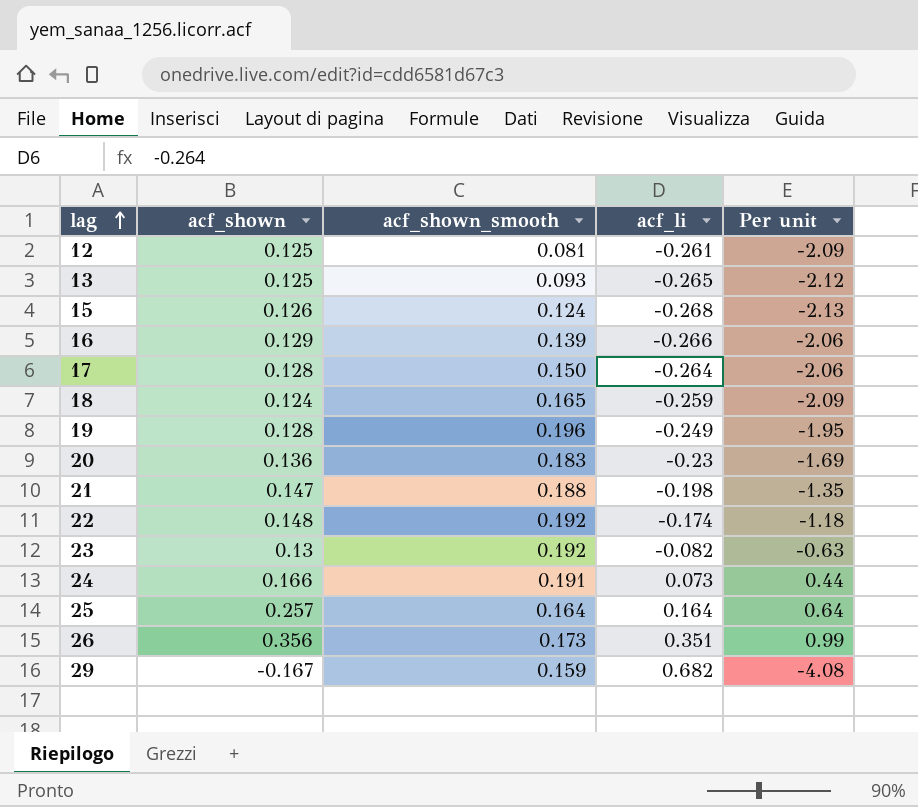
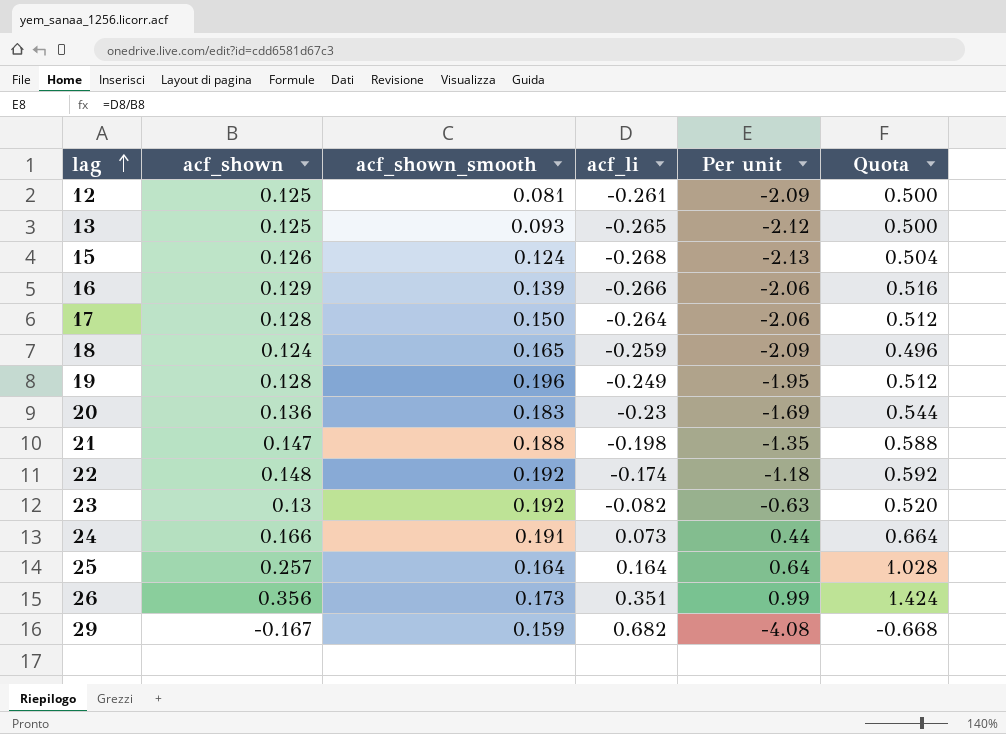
column Quota | formula: none -> [acf_shown] * 4

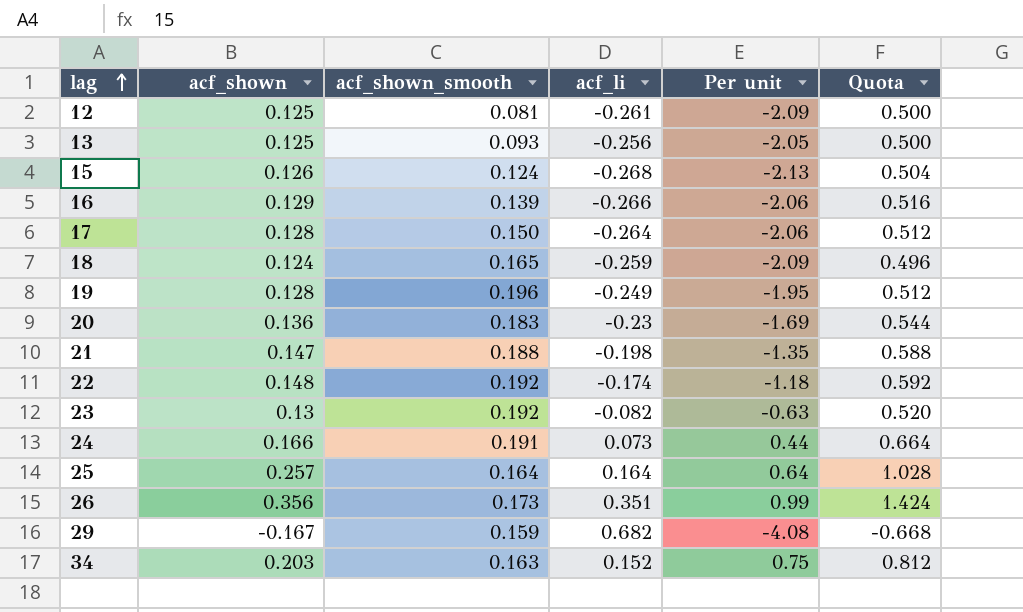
13 | acf_li: -0.265 -> -0.256
13 | Per unit: -2.12 -> -2.05
row 34: none -> 0.203 | 0.163 | 0.152 | 0.75 | 0.812

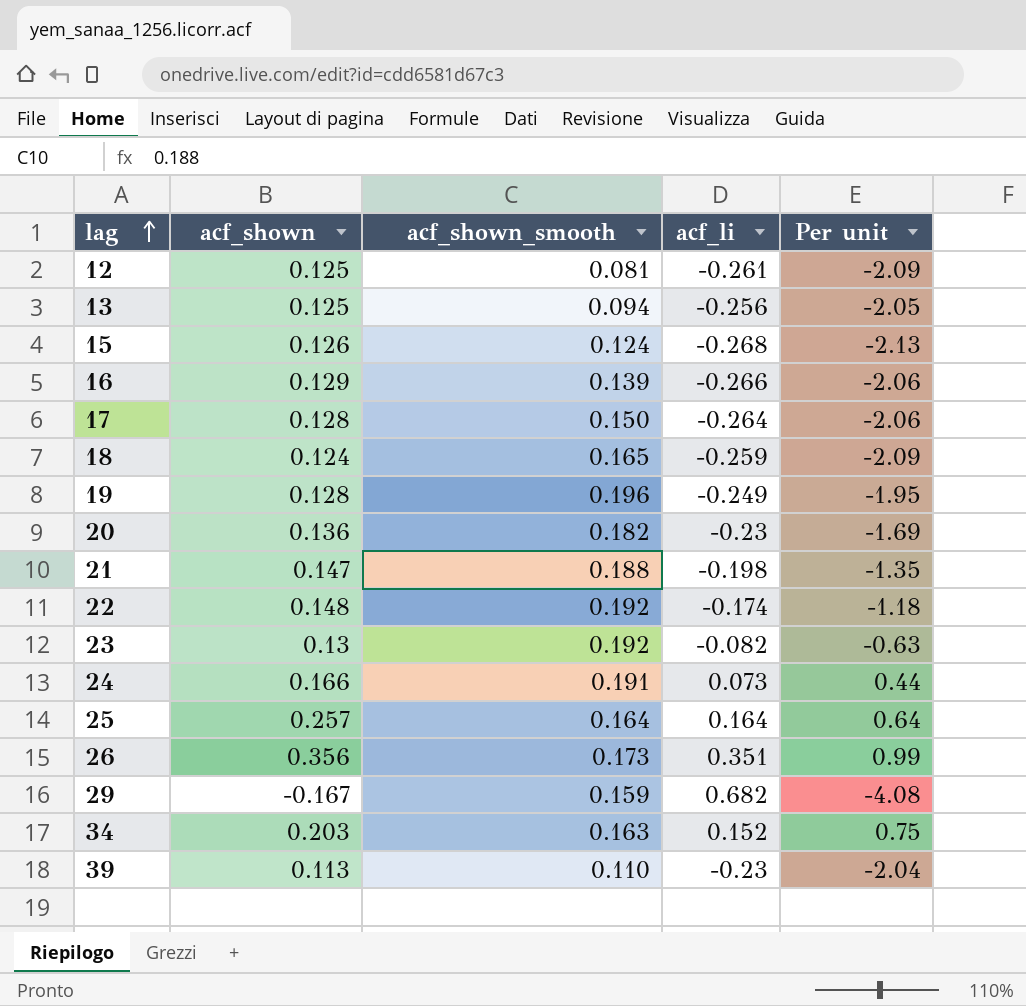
column Quota | formula: [acf_shown] * 4 -> none
13 | acf_shown_smooth: 0.093 -> 0.094
20 | acf_shown_smooth: 0.183 -> 0.182
row 39: none -> 0.113 | 0.110 | -0.23 | -2.04

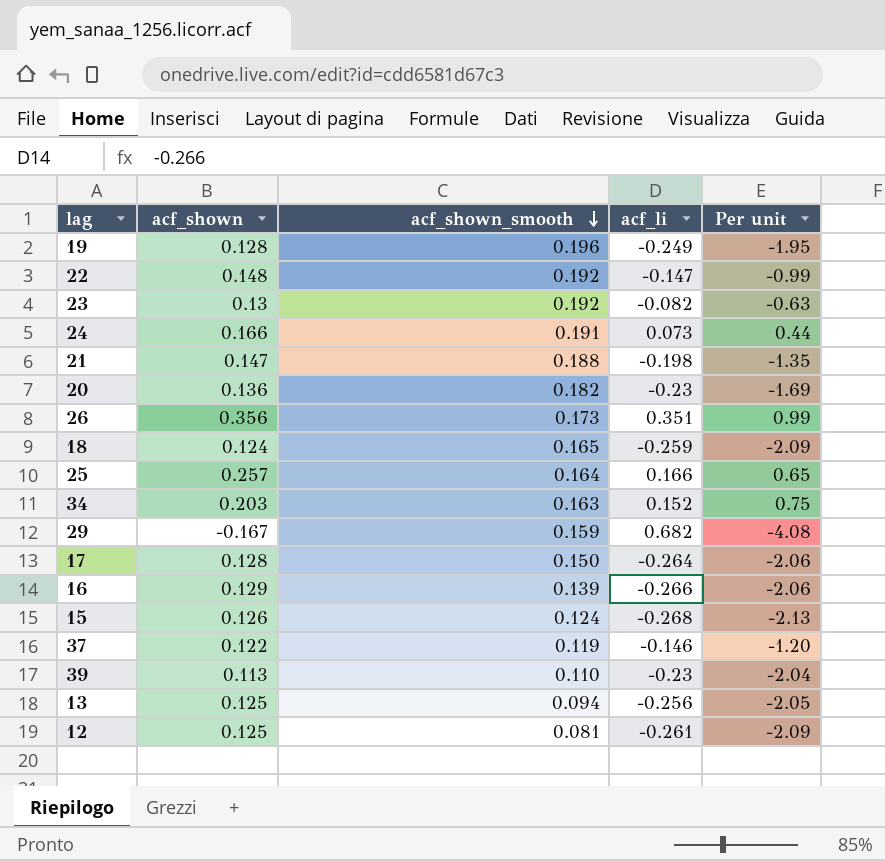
row order: lag ascending -> acf_shown_smooth descending
22 | acf_li: -0.174 -> -0.147
22 | Per unit: -1.18 -> -0.99
25 | acf_li: 0.164 -> 0.166
25 | Per unit: 0.64 -> 0.65
row 37: none -> 0.122 | 0.119 | -0.146 | -1.20

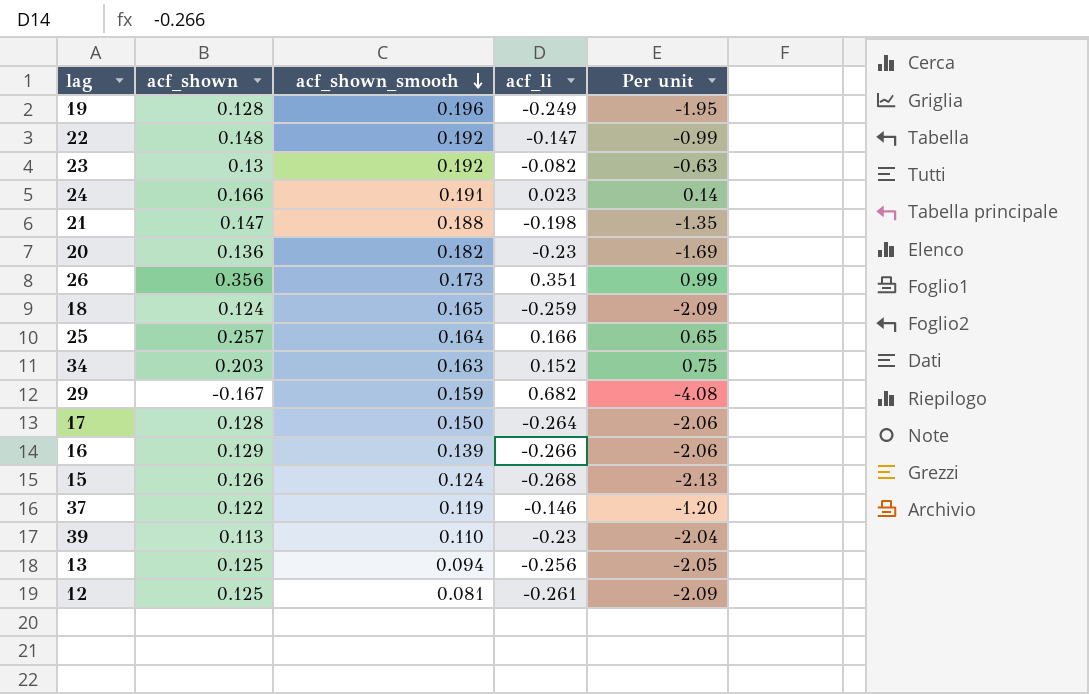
24 | acf_li: 0.073 -> 0.023
24 | Per unit: 0.44 -> 0.14

